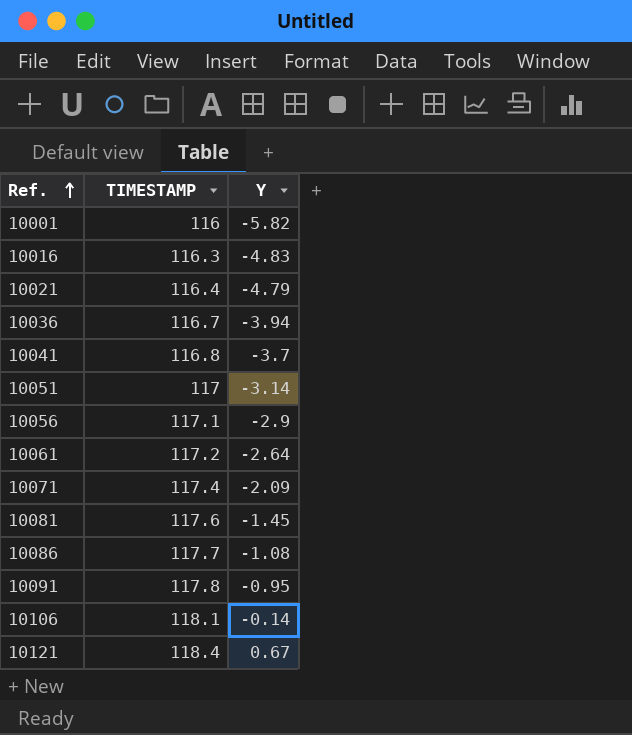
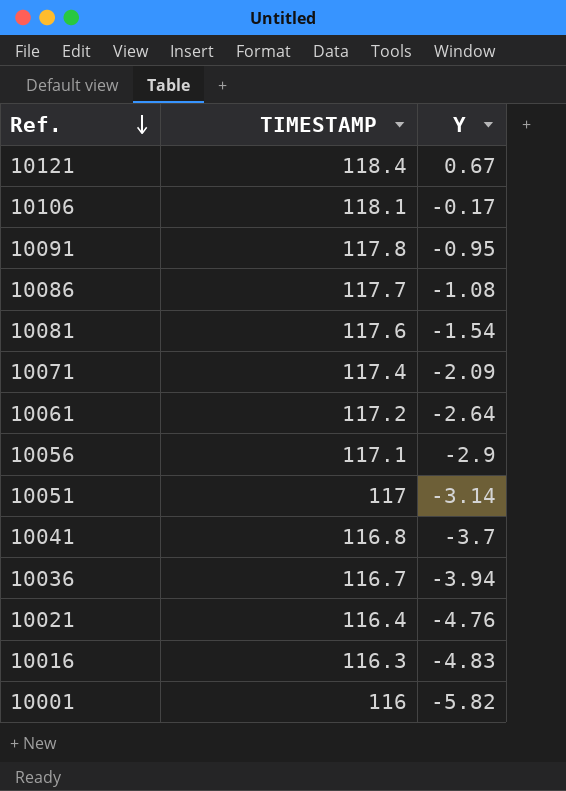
row order: Ref. ascending -> Ref. descending
10106 | Y: -0.14 -> -0.17
10081 | Y: -1.45 -> -1.54
10021 | Y: -4.79 -> -4.76

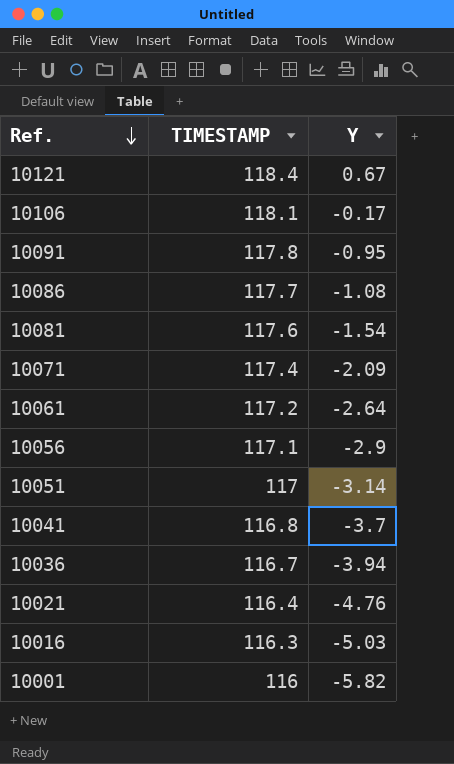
10016 | Y: -4.83 -> -5.03

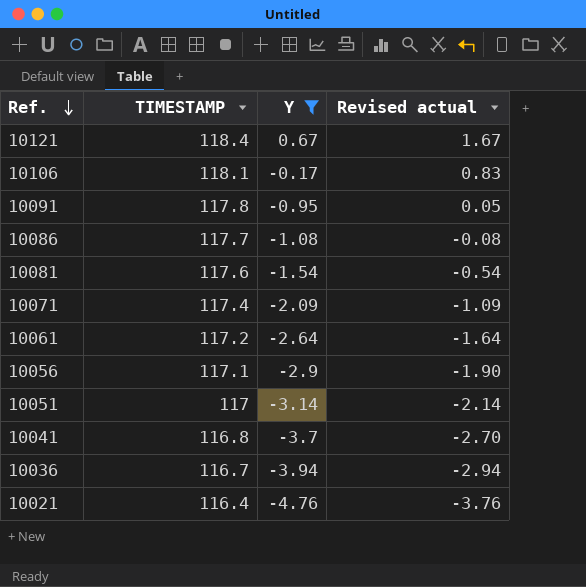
filter: none -> Y >= -4.76
column Revised actual | formula: none -> [Y] + 1

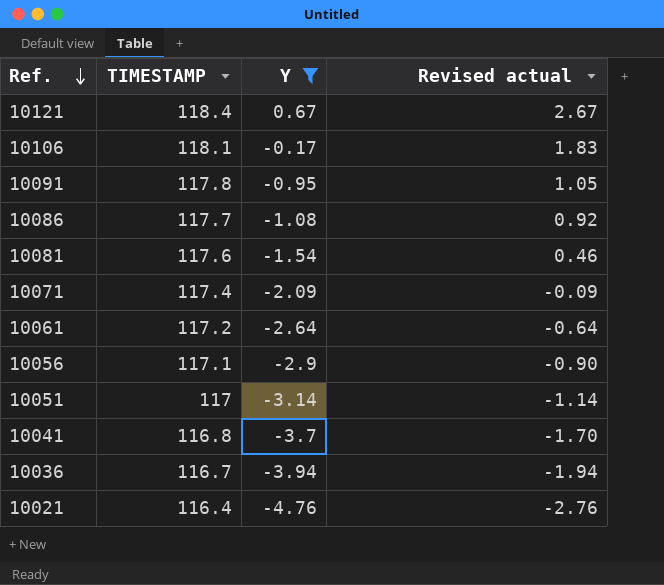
column Revised actual | formula: [Y] + 1 -> [Y] + 2

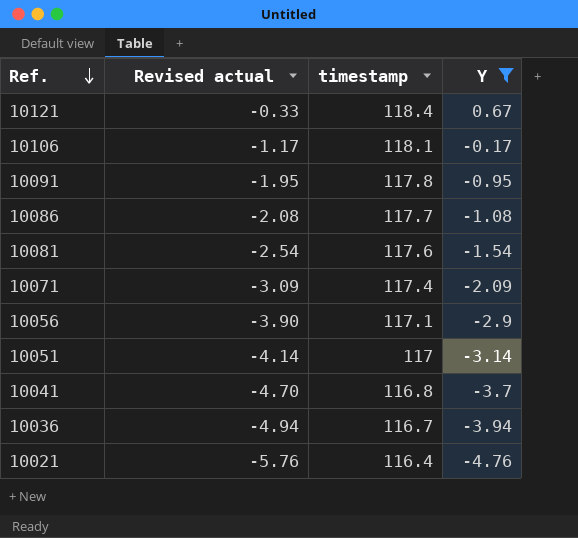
column Revised actual | formula: [Y] + 2 -> [Y] - 1
column Revised actual | position: 4 -> 2
column name: TIMESTAMP -> timestamp
row 10061: 117.2 | -2.64 | -0.64 -> none

